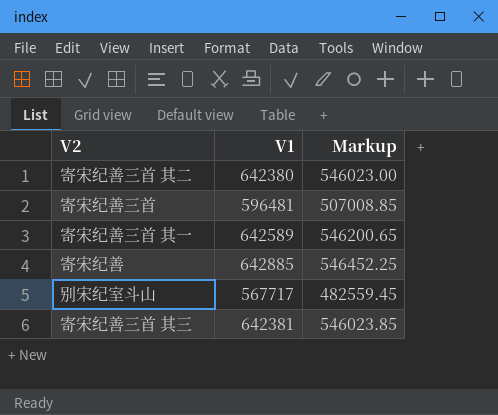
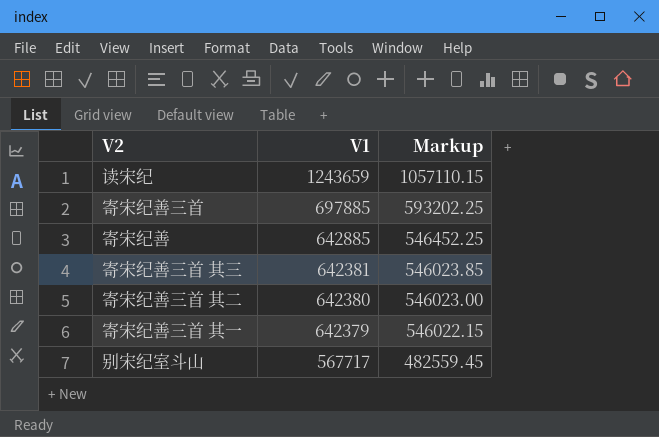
row order: none -> V1 descending
row 读宋纪: none -> 1243659 | 1057110.15
寄宋纪善三首 | V1: 596481 -> 697885
寄宋纪善三首 | Markup: 507008.85 -> 593202.25
寄宋纪善三首 其一 | V1: 642589 -> 642379
寄宋纪善三首 其一 | Markup: 546200.65 -> 546022.15

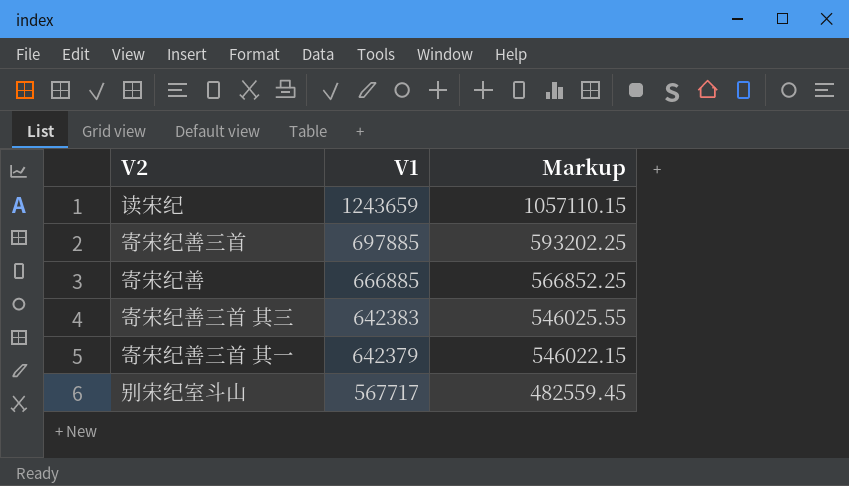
row 寄宋纪善三首 其二: 642380 | 546023.00 -> none
寄宋纪善 | V1: 642885 -> 666885
寄宋纪善 | Markup: 546452.25 -> 566852.25
寄宋纪善三首 其三 | V1: 642381 -> 642383
寄宋纪善三首 其三 | Markup: 546023.85 -> 546025.55

